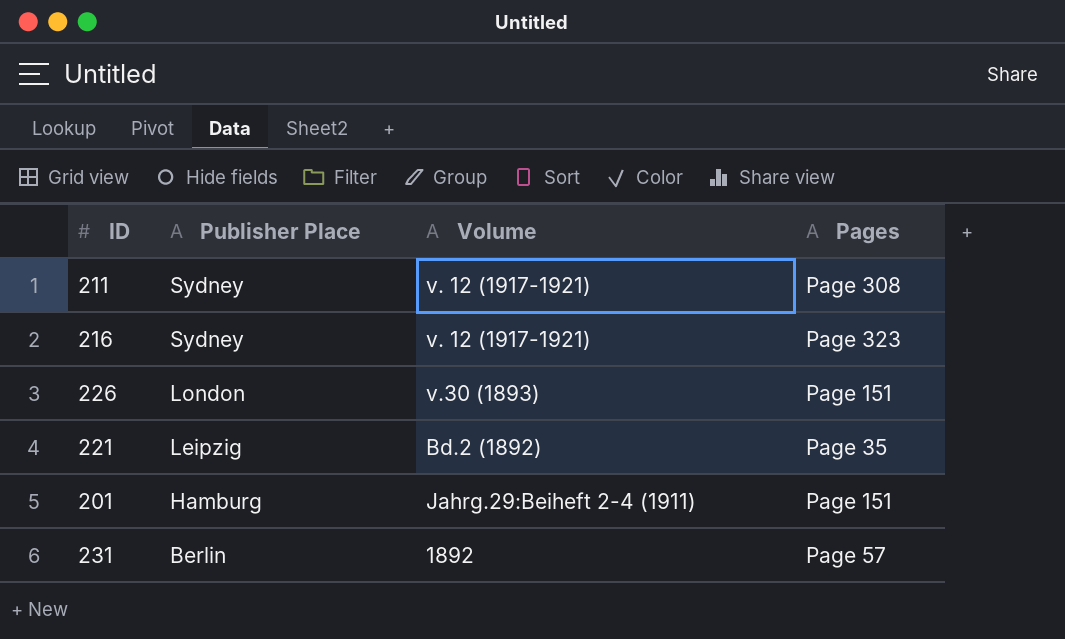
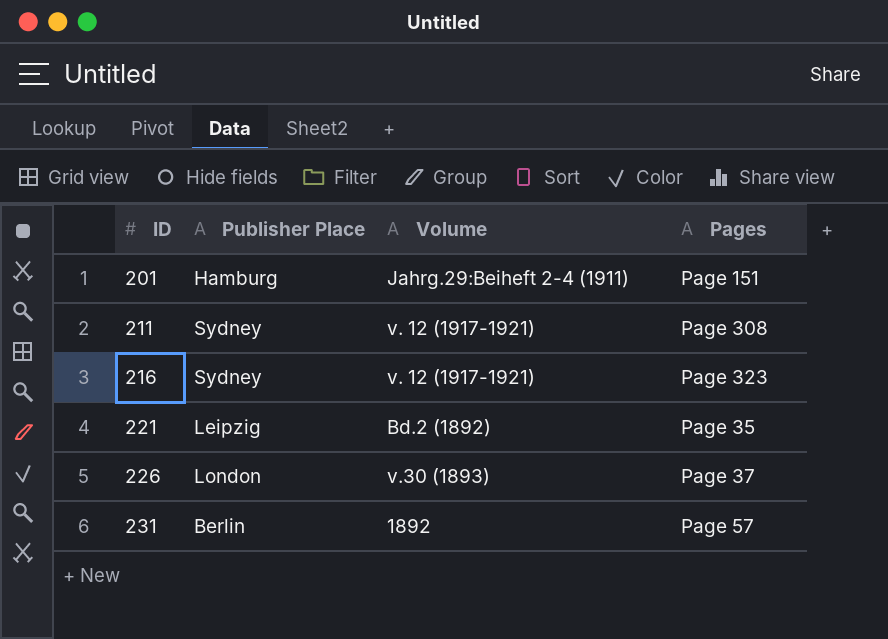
row order: Publisher Place descending -> ID ascending
226 | Pages: Page 151 -> Page 37

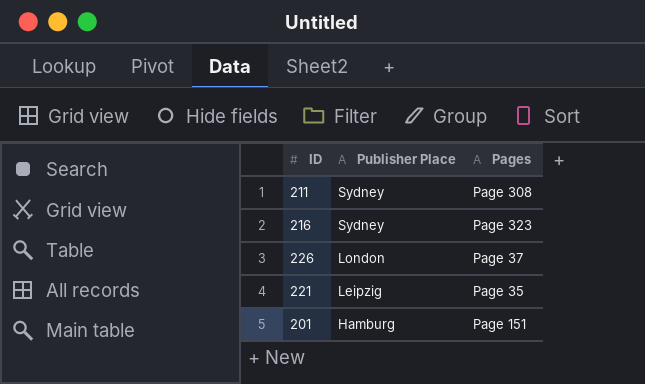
row order: ID ascending -> Publisher Place descending
column Volume | position: 3 -> none
row 231: Berlin | 1892 | Page 57 -> none

